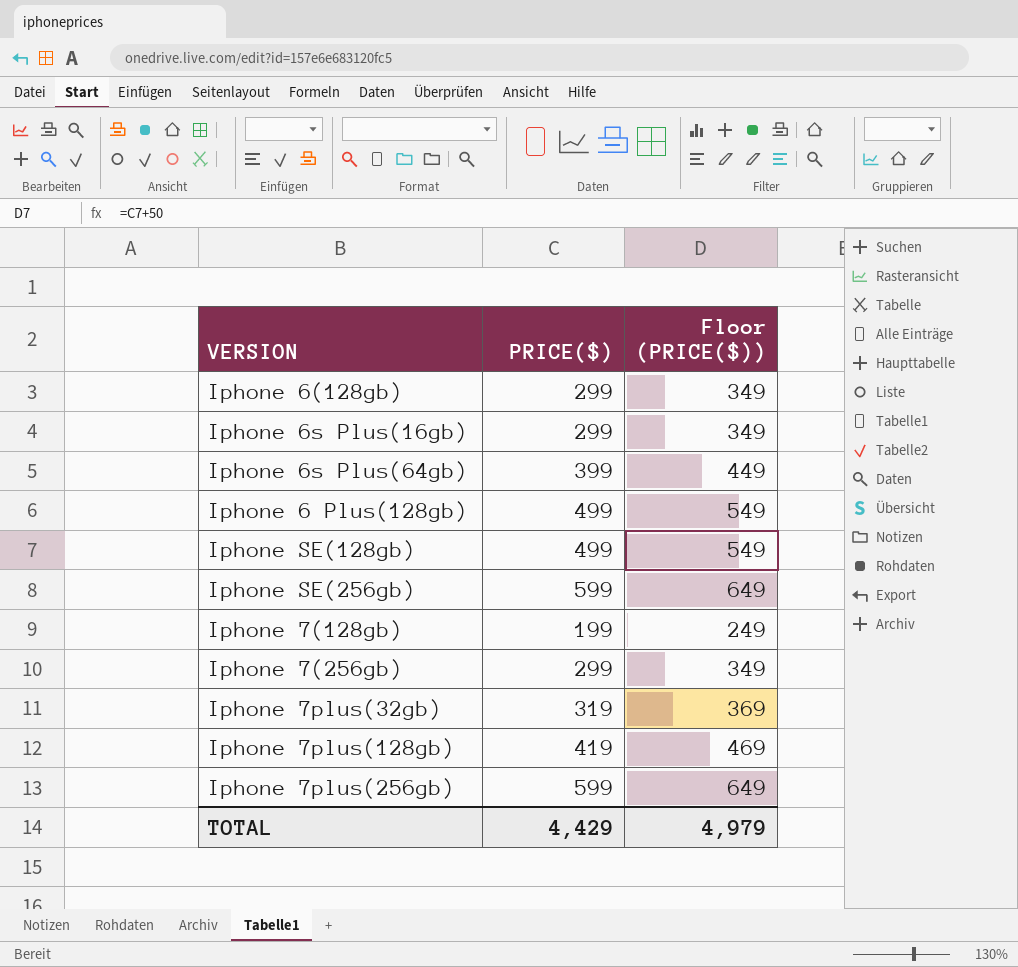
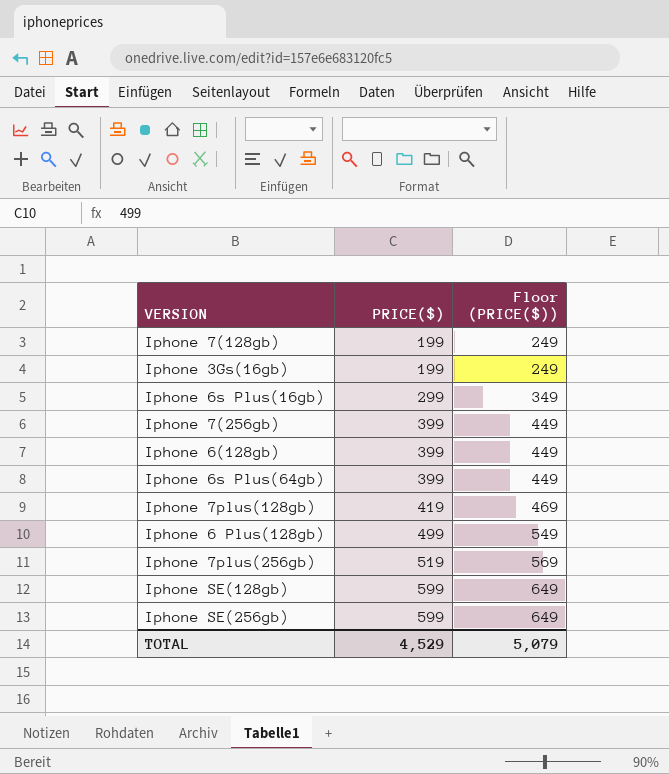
row order: none -> PRICE($) ascending
row Iphone 7plus(32gb): 319 | 369 -> none
row Iphone 3Gs(16gb): none -> 199 | 249
Iphone 7(256gb) | PRICE($): 299 -> 399
Iphone 7(256gb) | Floor (PRICE($)): 349 -> 449
Iphone 6(128gb) | PRICE($): 299 -> 399
Iphone 6(128gb) | Floor (PRICE($)): 349 -> 449
Iphone 7plus(256gb) | PRICE($): 599 -> 519
Iphone 7plus(256gb) | Floor (PRICE($)): 649 -> 569
Iphone SE(128gb) | PRICE($): 499 -> 599
Iphone SE(128gb) | Floor (PRICE($)): 549 -> 649
TOTAL | PRICE($): 4,429 -> 4,529
TOTAL | Floor (PRICE($)): 4,979 -> 5,079

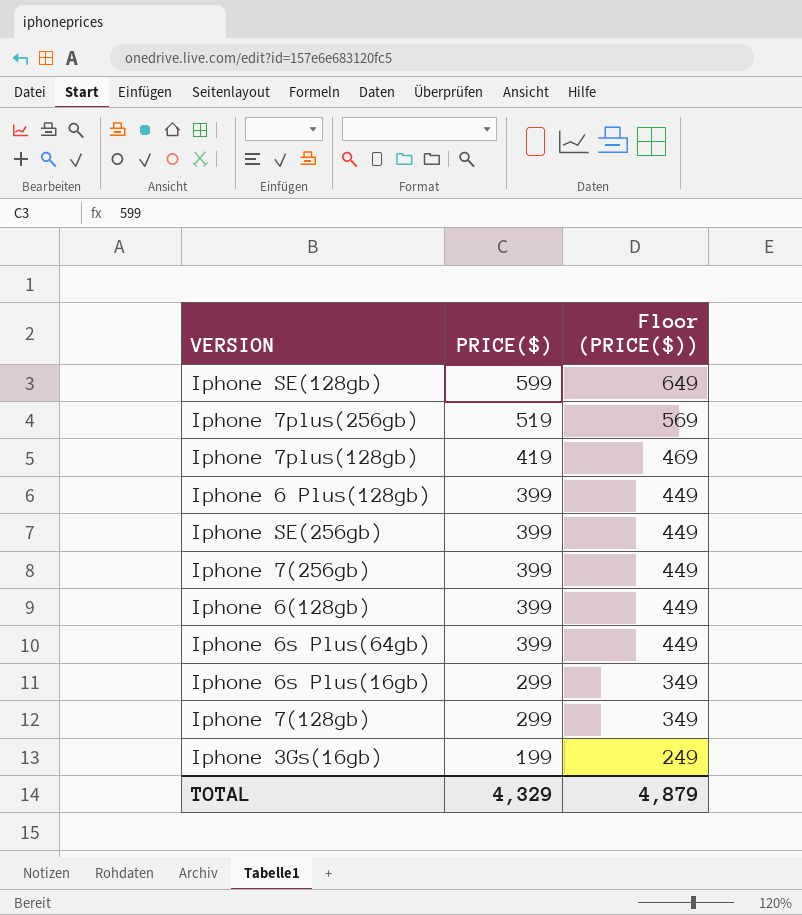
row order: PRICE($) ascending -> PRICE($) descending
Iphone 6 Plus(128gb) | PRICE($): 499 -> 399
Iphone 6 Plus(128gb) | Floor (PRICE($)): 549 -> 449
Iphone SE(256gb) | PRICE($): 599 -> 399
Iphone SE(256gb) | Floor (PRICE($)): 649 -> 449
Iphone 7(128gb) | PRICE($): 199 -> 299
Iphone 7(128gb) | Floor (PRICE($)): 249 -> 349
TOTAL | PRICE($): 4,529 -> 4,329
TOTAL | Floor (PRICE($)): 5,079 -> 4,879

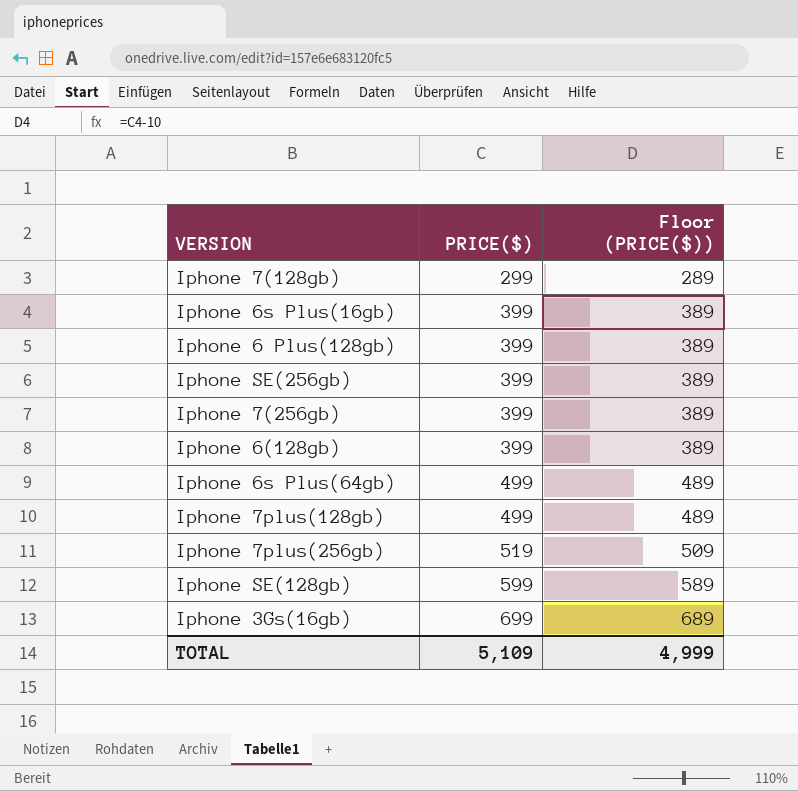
row order: PRICE($) descending -> PRICE($) ascending
column Floor (PRICE($)) | formula: [PRICE($)] + 50 -> [PRICE($)] - 10
Iphone 6s Plus(16gb) | PRICE($): 299 -> 399
Iphone 6s Plus(64gb) | PRICE($): 399 -> 499
Iphone 7plus(128gb) | PRICE($): 419 -> 499
Iphone 3Gs(16gb) | PRICE($): 199 -> 699
TOTAL | PRICE($): 4,329 -> 5,109
TOTAL | Floor (PRICE($)): 4,879 -> 4,999

